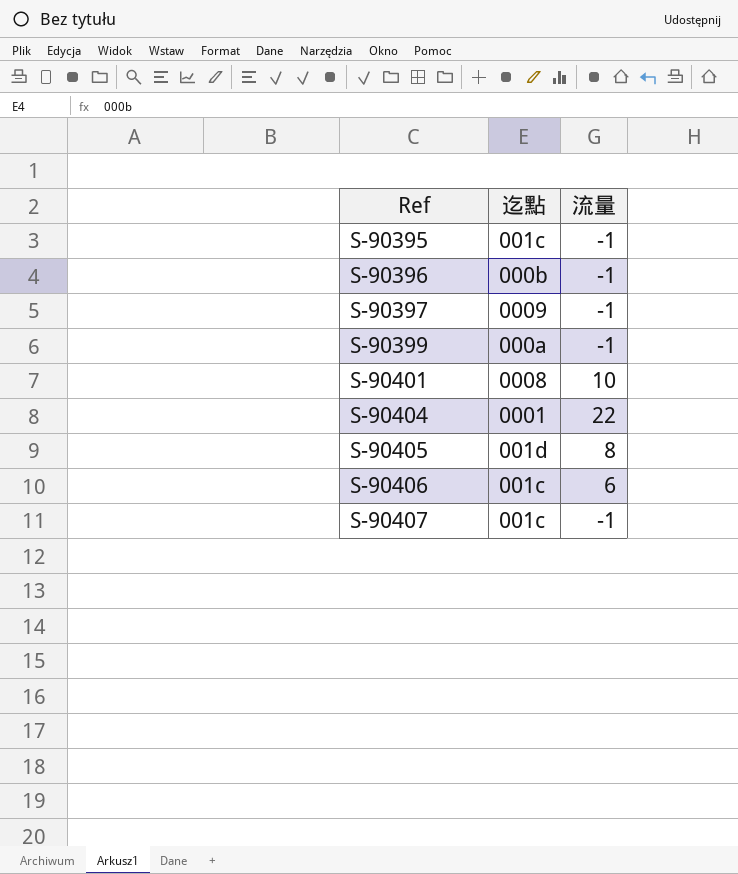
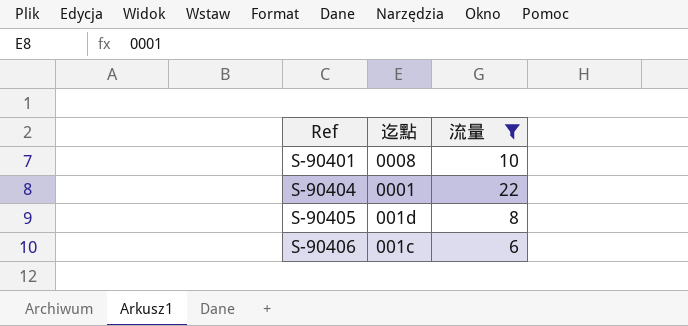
filter: none -> 流量 != -1

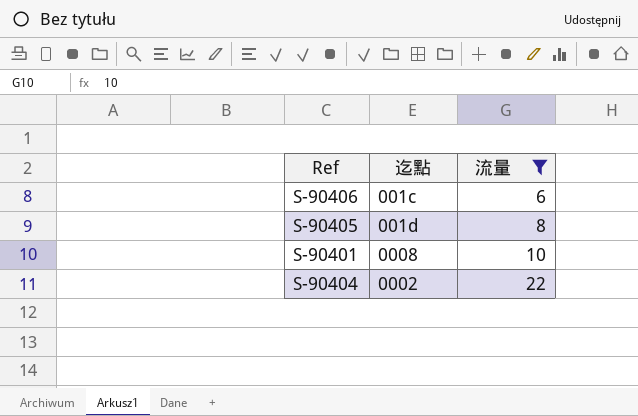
row order: Ref ascending -> 流量 ascending
S-90404 | 迄點: 0001 -> 0002

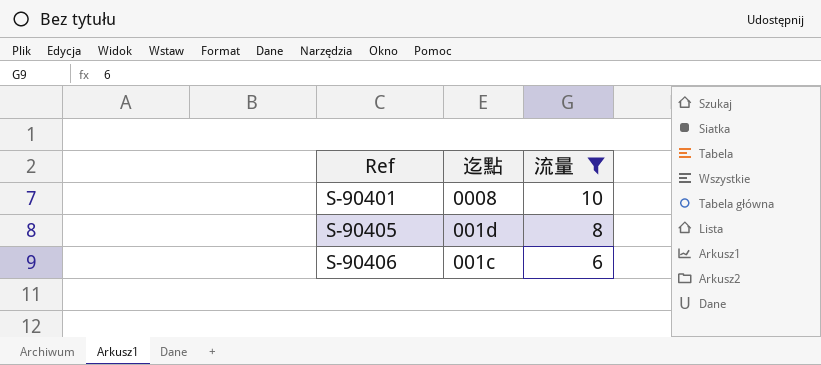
row order: 流量 ascending -> Ref ascending
row S-90404: 0002 | 22 -> none

